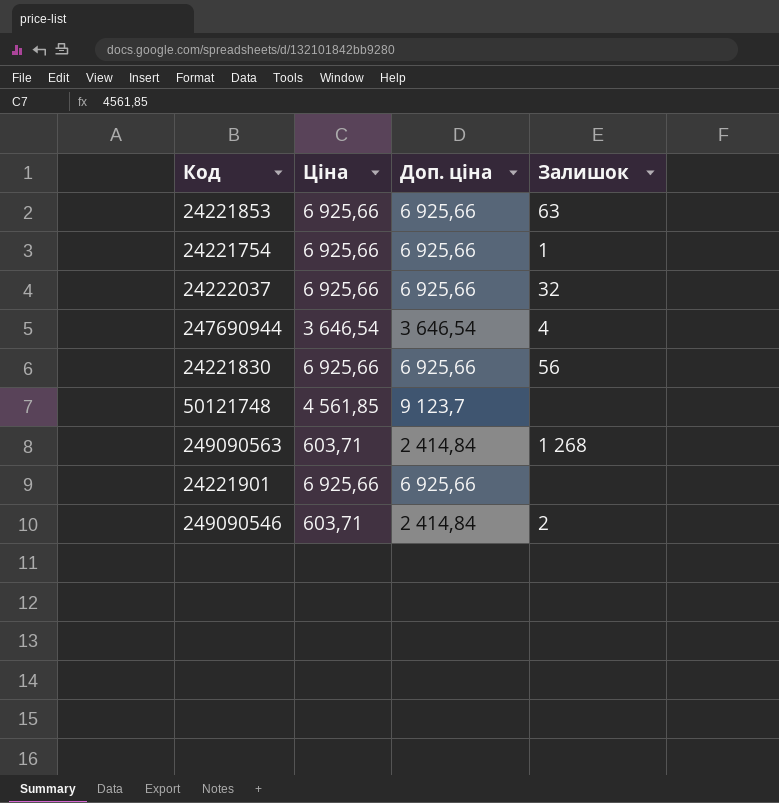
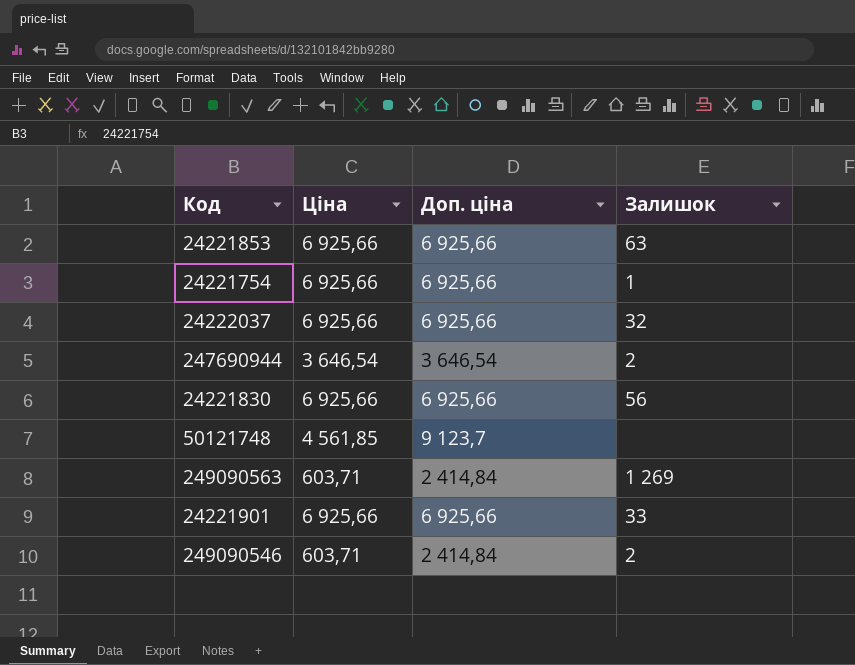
247690944 | Залишок: 4 -> 2
249090563 | Залишок: 1 268 -> 1 269
24221901 | Залишок: none -> 33

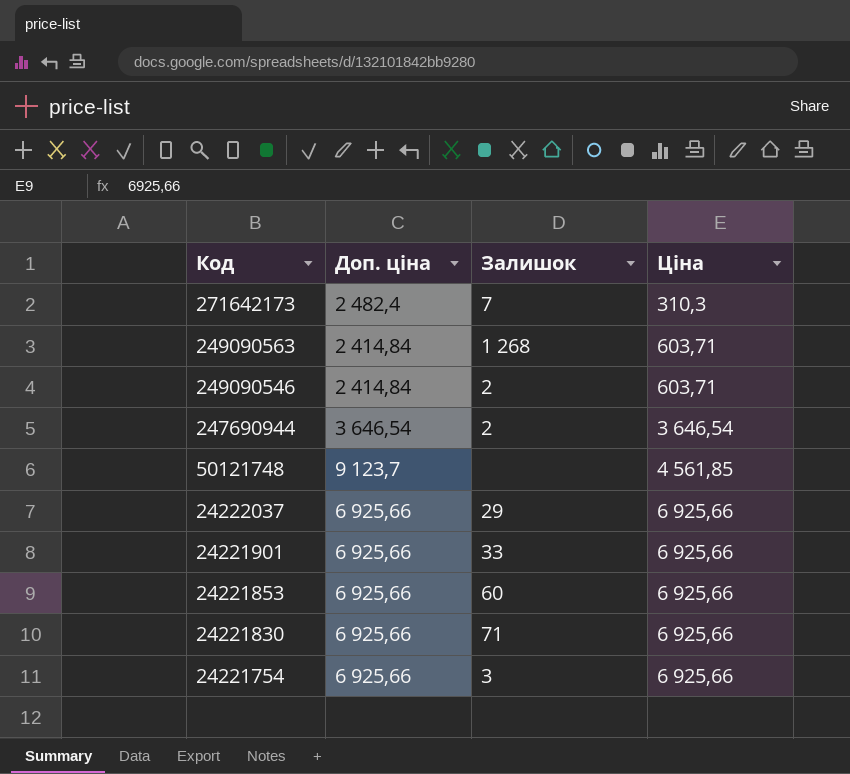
row order: none -> Код descending
column Ціна | position: 2 -> 4
row 271642173: none -> 2 482,4 | 7 | 310,3
249090563 | Залишок: 1 269 -> 1 268
24222037 | Залишок: 32 -> 29
24221853 | Залишок: 63 -> 60
24221830 | Залишок: 56 -> 71
24221754 | Залишок: 1 -> 3

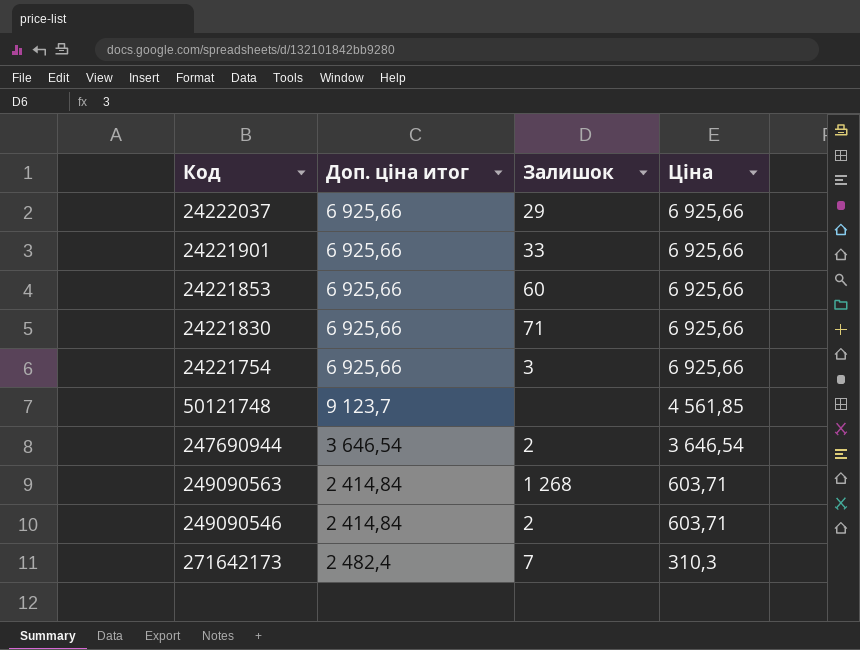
row order: Код descending -> Ціна descending
column name: Доп. ціна -> Доп. ціна итог

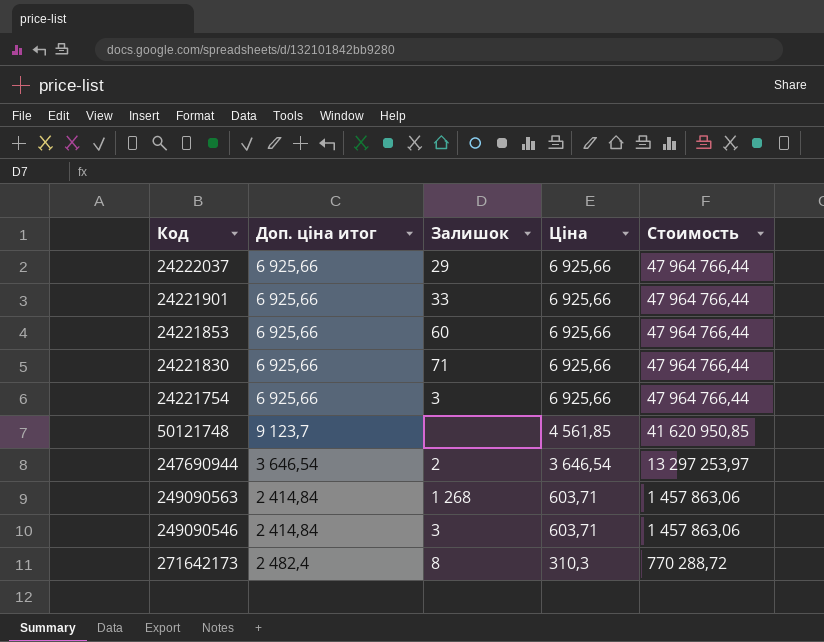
column Стоимость | formula: none -> [Доп. ціна итог] * [Ціна]
249090546 | Залишок: 2 -> 3
271642173 | Залишок: 7 -> 8

